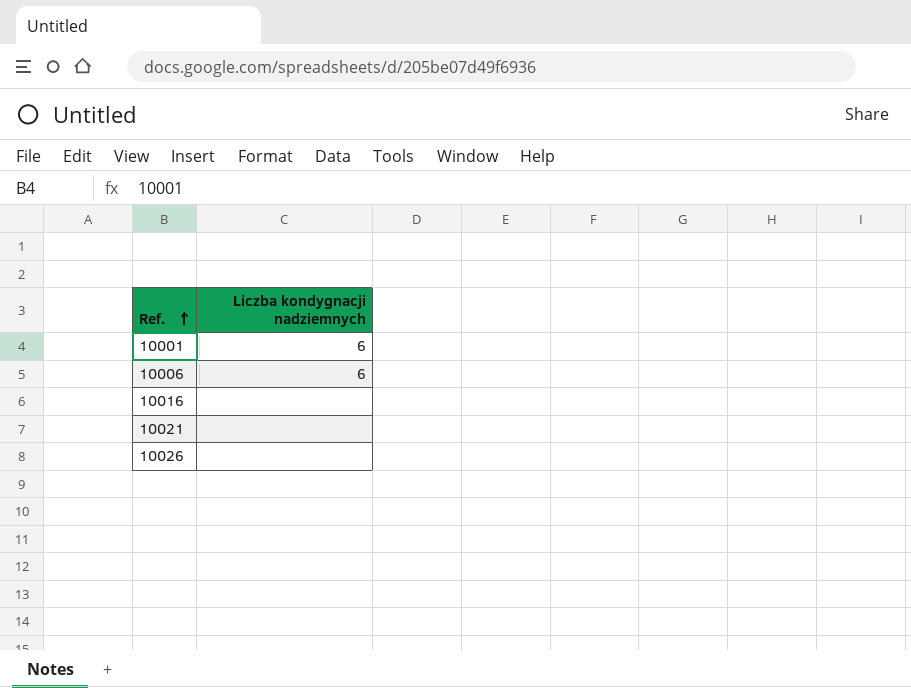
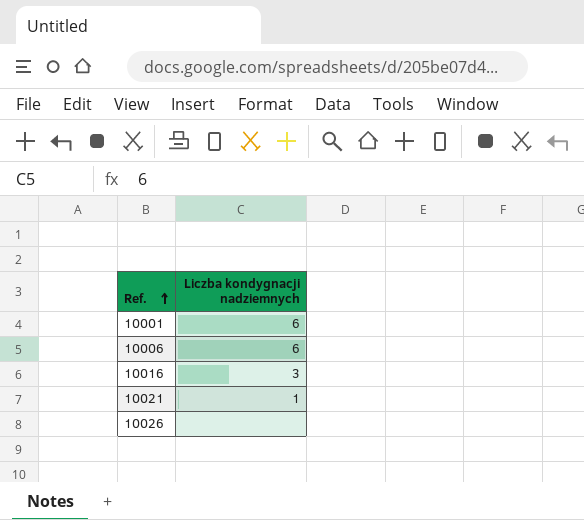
10016 | Liczba kondygnacji nadziemnych: none -> 3
10021 | Liczba kondygnacji nadziemnych: none -> 1

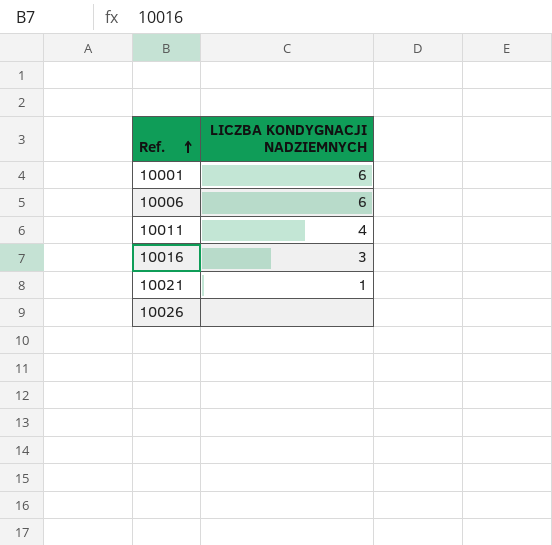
column name: Liczba kondygnacji nadziemnych -> LICZBA KONDYGNACJI NADZIEMNYCH
row 10011: none -> 4

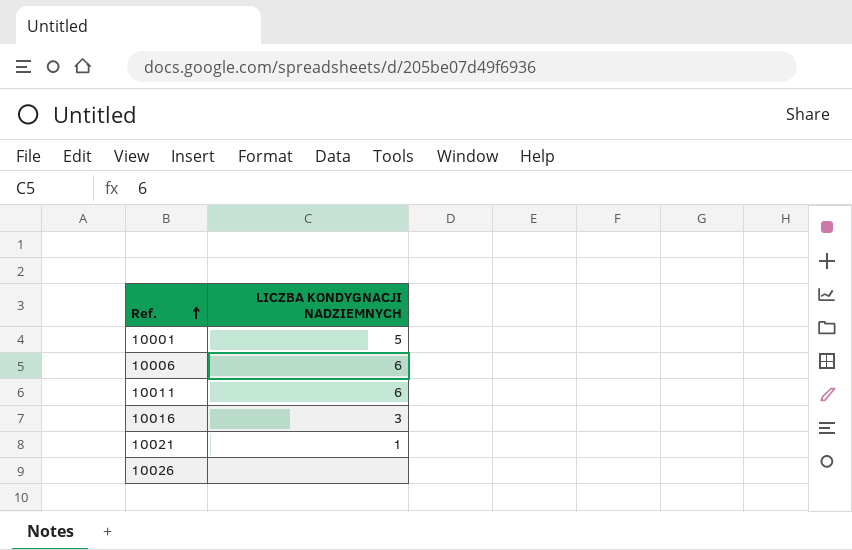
10001 | LICZBA KONDYGNACJI NADZIEMNYCH: 6 -> 5
10011 | LICZBA KONDYGNACJI NADZIEMNYCH: 4 -> 6

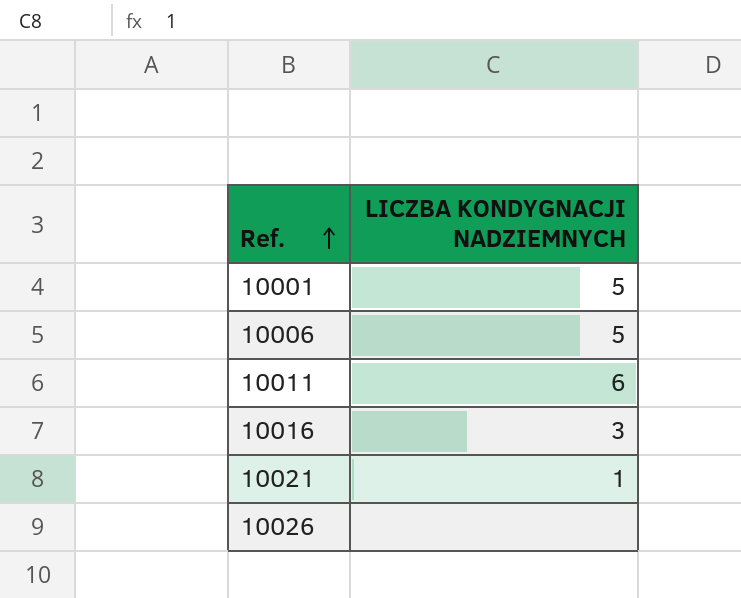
10006 | LICZBA KONDYGNACJI NADZIEMNYCH: 6 -> 5

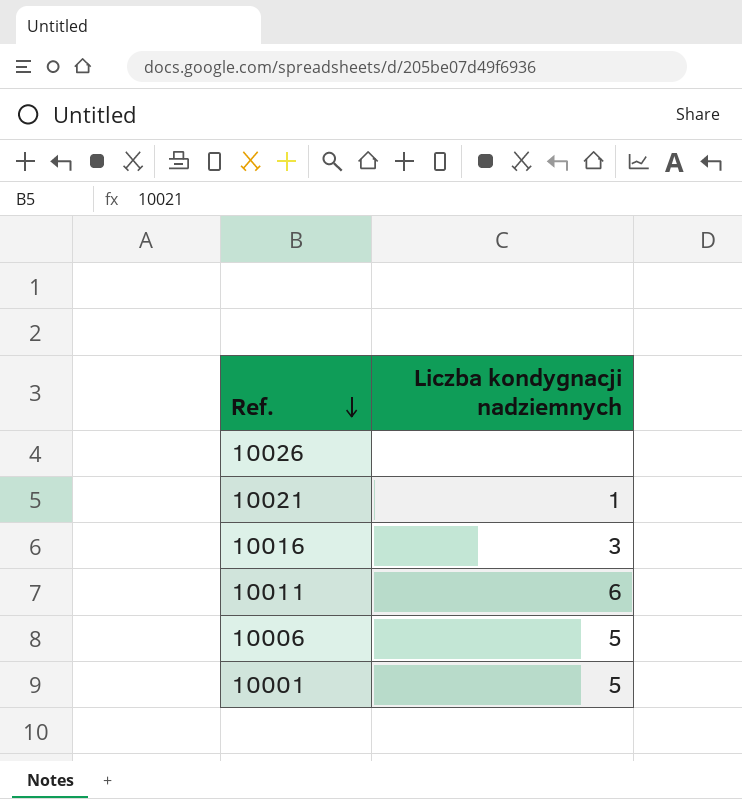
row order: Ref. ascending -> Ref. descending
column name: LICZBA KONDYGNACJI NADZIEMNYCH -> Liczba kondygnacji nadziemnych

